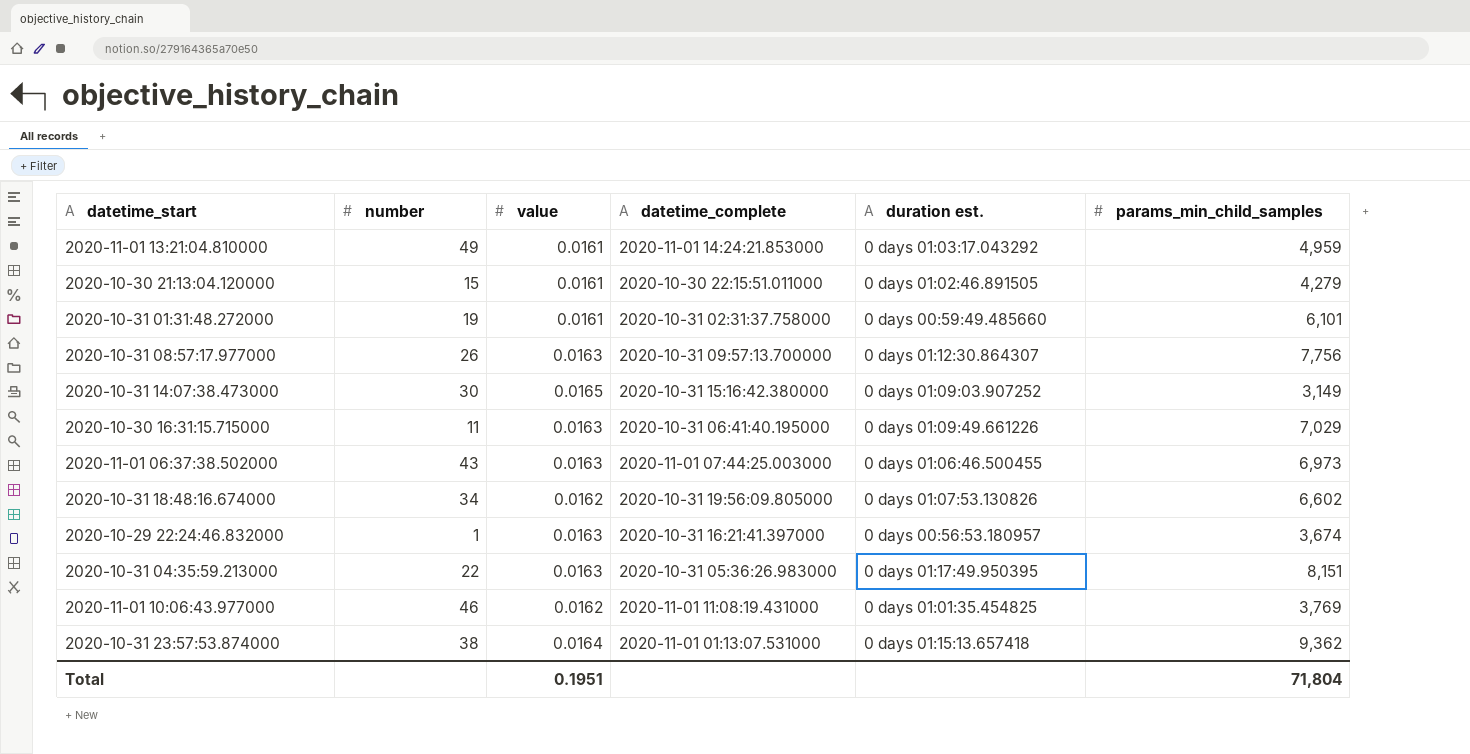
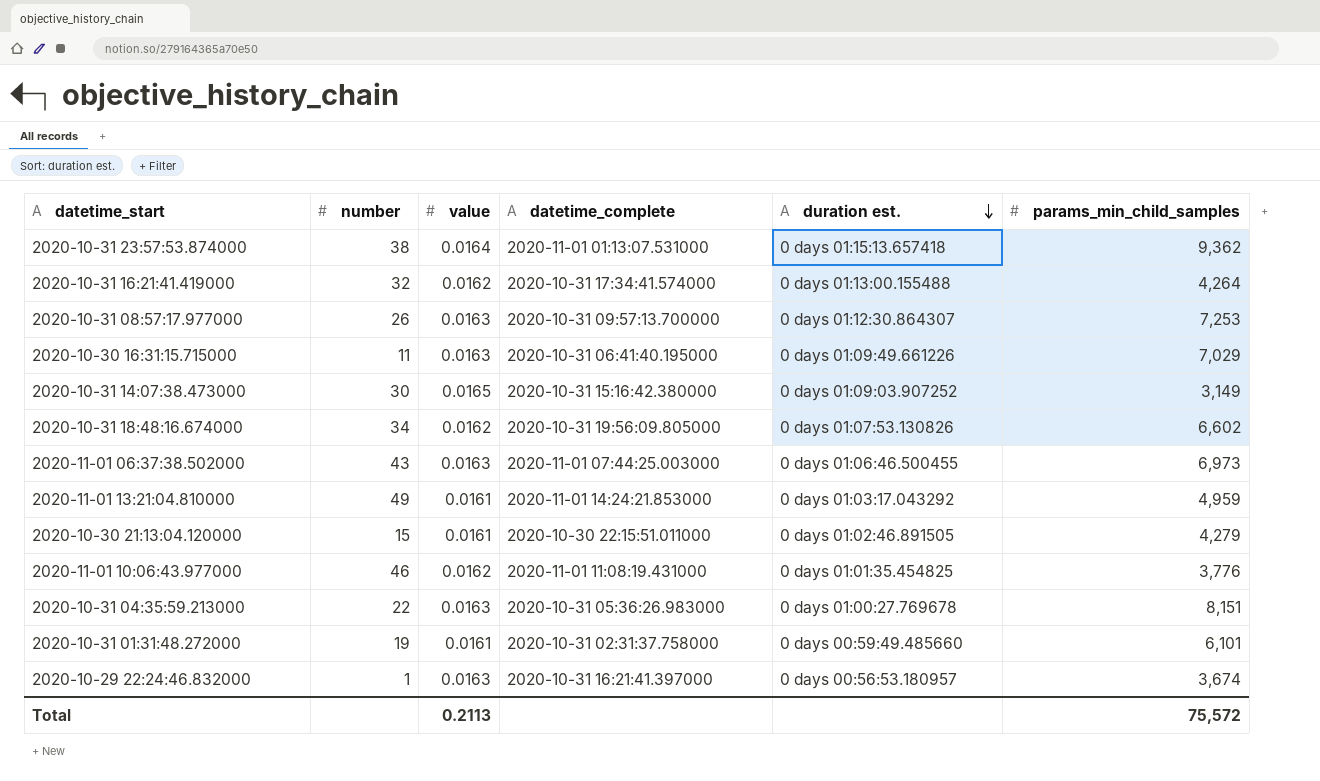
row order: none -> duration est. descending
row 2020-10-31 16:21:41.419000: none -> 32 | 0.0162 | 2020-10-31 17:34:41.574000 | 0 days 01:13:00.155488 | 4,264
2020-10-31 08:57:17.977000 | params_min_child_samples: 7,756 -> 7,253
2020-11-01 10:06:43.977000 | params_min_child_samples: 3,769 -> 3,776
2020-10-31 04:35:59.213000 | duration est.: 0 days 01:17:49.950395 -> 0 days 01:00:27.769678
Total | value: 0.1951 -> 0.2113
Total | params_min_child_samples: 71,804 -> 75,572

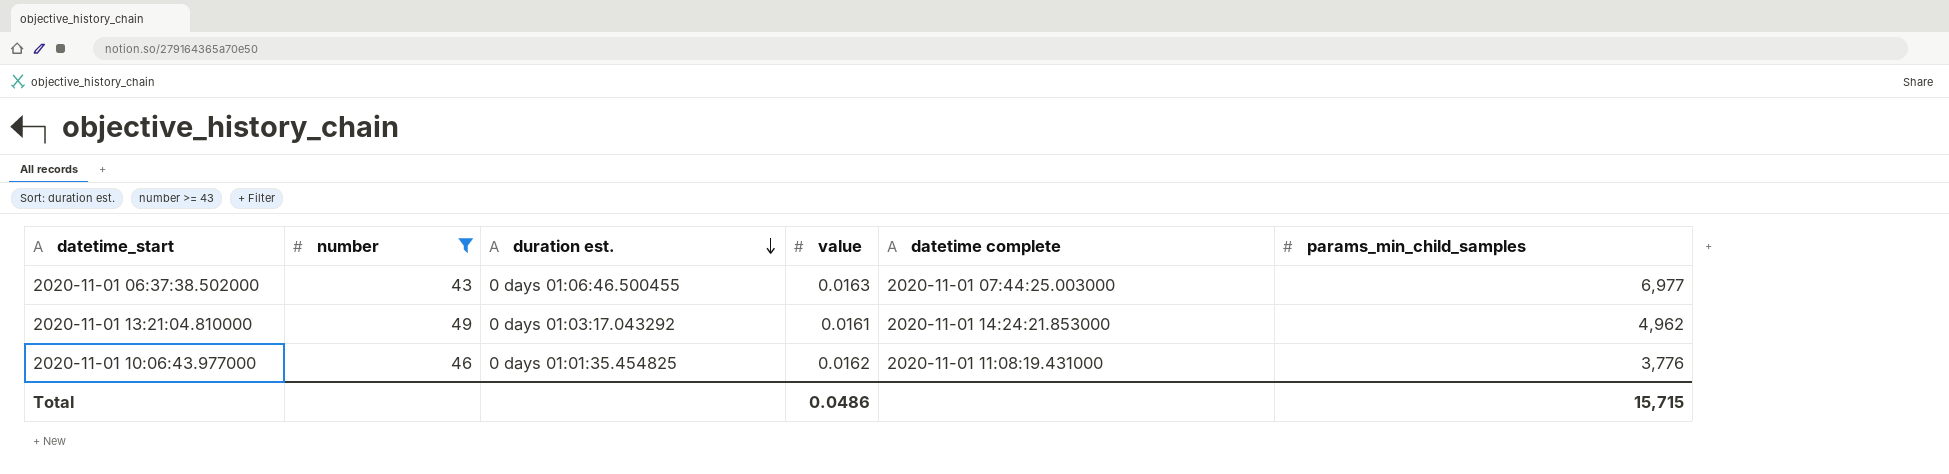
filter: none -> number >= 43
column duration est. | position: 5 -> 3
column name: datetime_complete -> datetime complete
2020-11-01 06:37:38.502000 | params_min_child_samples: 6,973 -> 6,977
2020-11-01 13:21:04.810000 | params_min_child_samples: 4,959 -> 4,962
Total | value: 0.2113 -> 0.0486
Total | params_min_child_samples: 75,572 -> 15,715

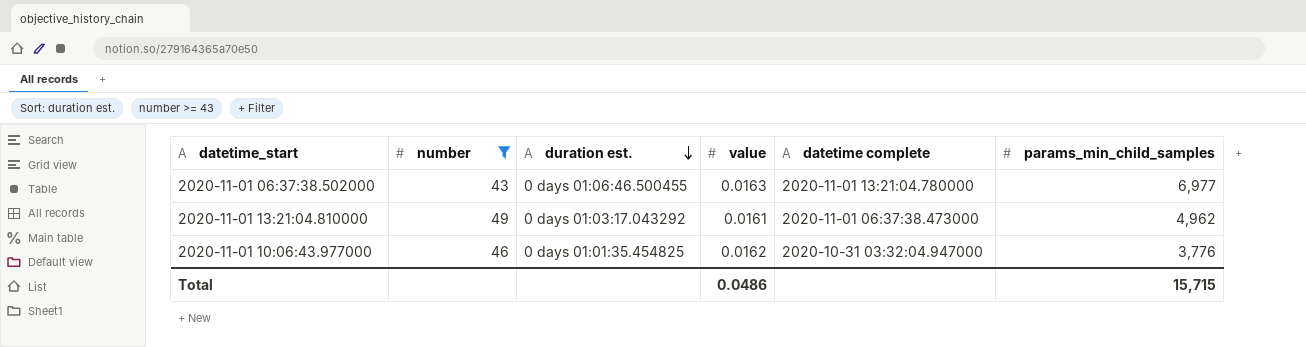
2020-11-01 06:37:38.502000 | datetime complete: 2020-11-01 07:44:25.003000 -> 2020-11-01 13:21:04.780000
2020-11-01 13:21:04.810000 | datetime complete: 2020-11-01 14:24:21.853000 -> 2020-11-01 06:37:38.473000
2020-11-01 10:06:43.977000 | datetime complete: 2020-11-01 11:08:19.431000 -> 2020-10-31 03:32:04.947000

